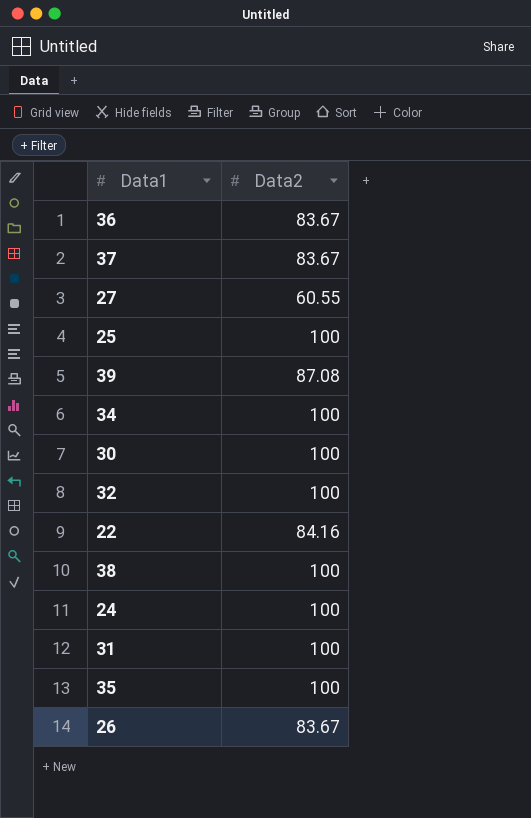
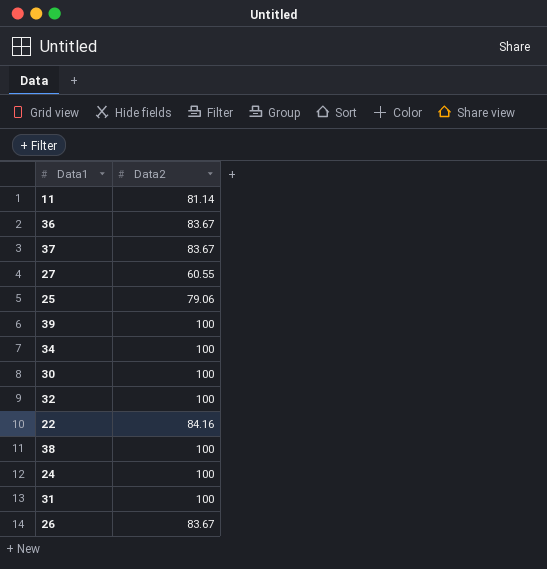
row 35: 100 -> none
row 11: none -> 81.14
25 | Data2: 100 -> 79.06
39 | Data2: 87.08 -> 100

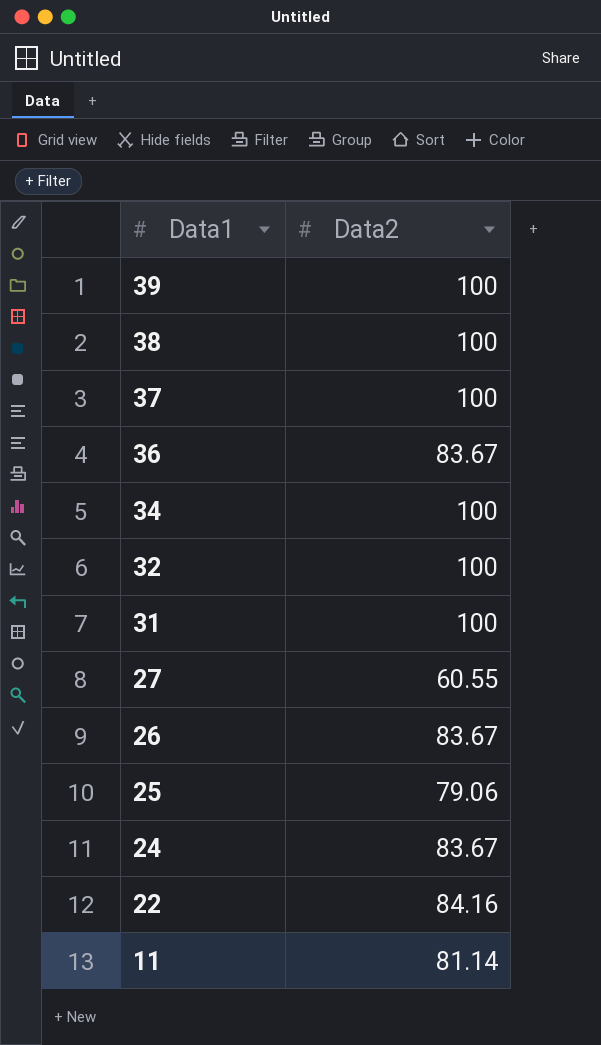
row order: none -> Data1 descending
row 30: 100 -> none
37 | Data2: 83.67 -> 100
24 | Data2: 100 -> 83.67

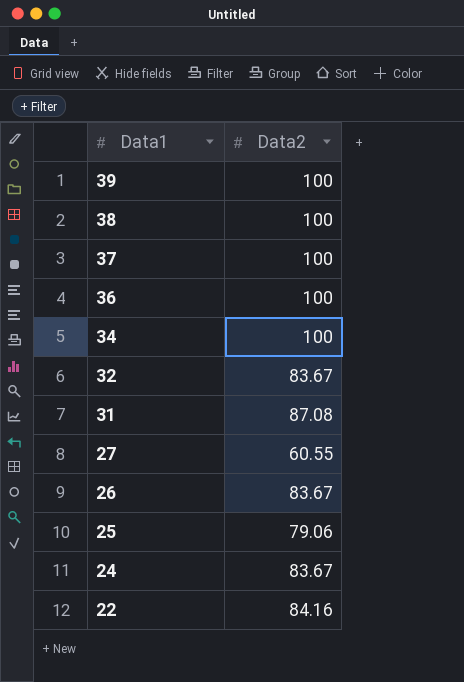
row 11: 81.14 -> none
36 | Data2: 83.67 -> 100
32 | Data2: 100 -> 83.67
31 | Data2: 100 -> 87.08

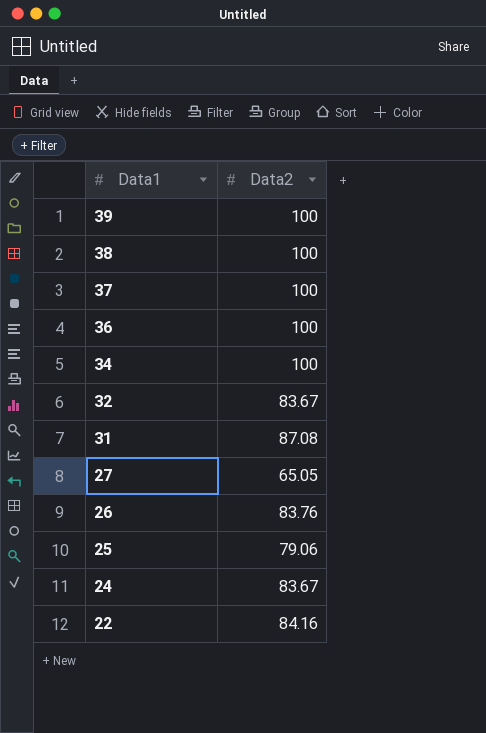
27 | Data2: 60.55 -> 65.05
26 | Data2: 83.67 -> 83.76

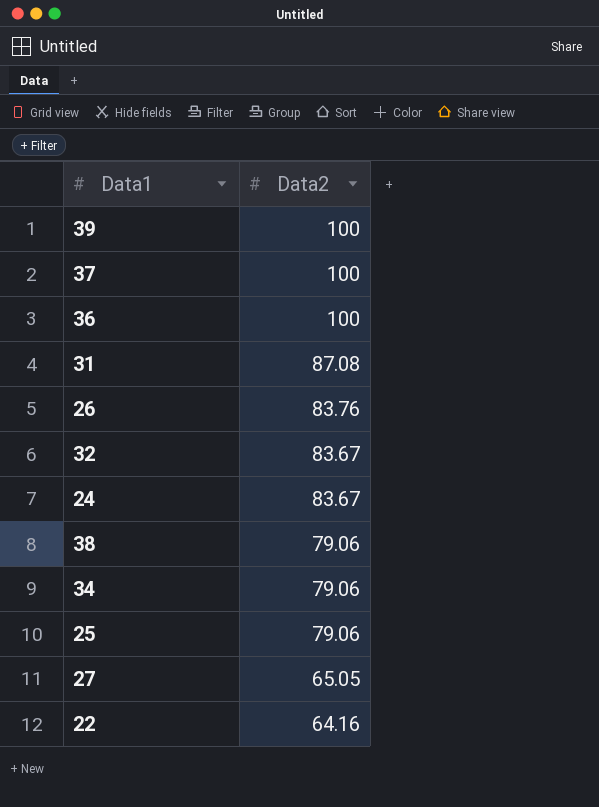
row order: Data1 descending -> Data2 descending
38 | Data2: 100 -> 79.06
34 | Data2: 100 -> 79.06
22 | Data2: 84.16 -> 64.16

